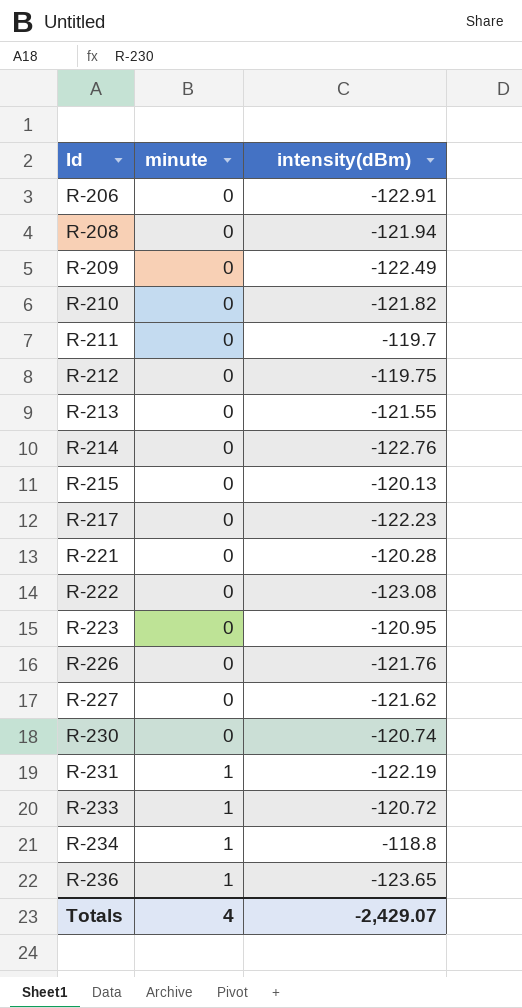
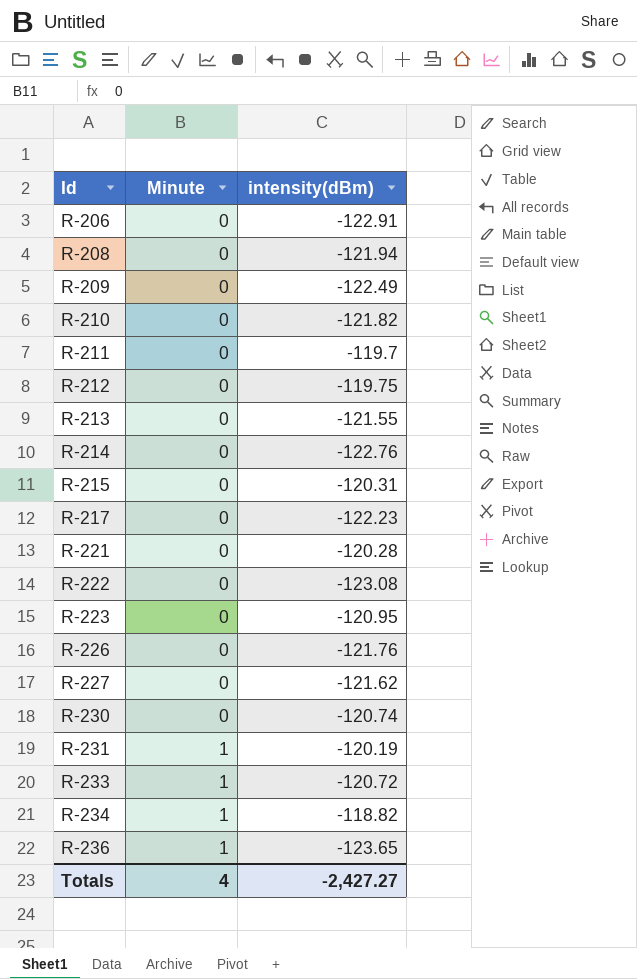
column name: minute -> Minute
R-215 | intensity(dBm): -120.13 -> -120.31
R-231 | intensity(dBm): -122.19 -> -120.19
R-234 | intensity(dBm): -118.8 -> -118.82
Totals | intensity(dBm): -2,429.07 -> -2,427.27

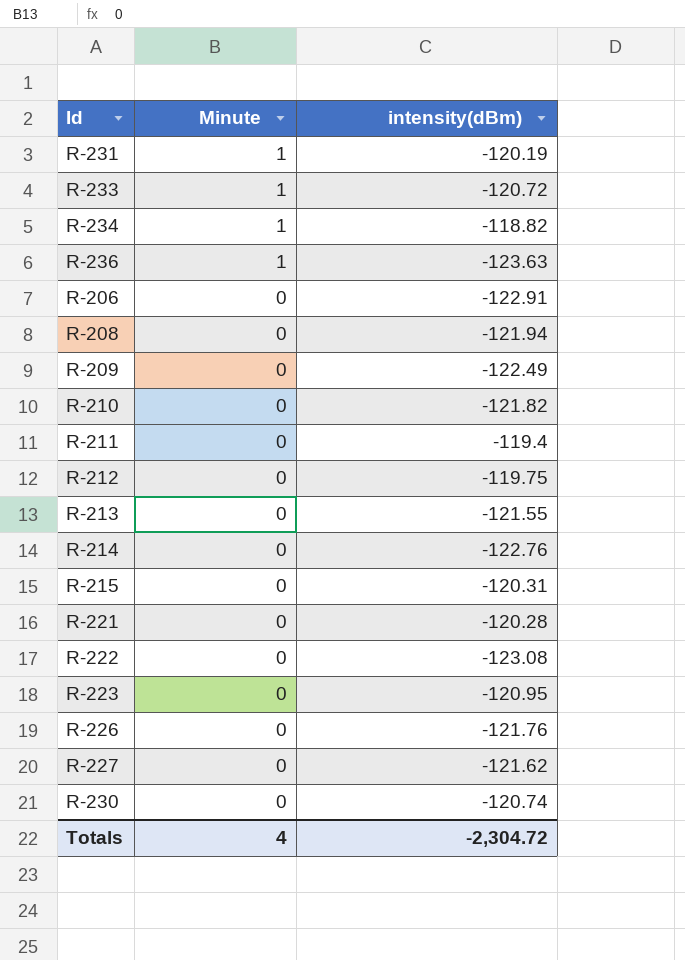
row order: Id ascending -> Minute descending
row R-217: 0 | -122.23 -> none
R-236 | intensity(dBm): -123.65 -> -123.63
R-211 | intensity(dBm): -119.7 -> -119.4
Totals | intensity(dBm): -2,427.27 -> -2,304.72

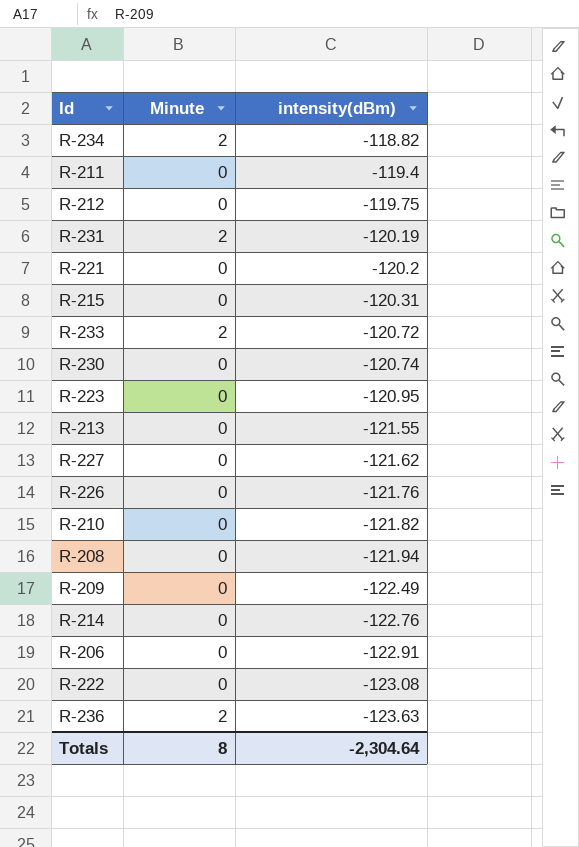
row order: Minute descending -> intensity(dBm) descending
R-234 | Minute: 1 -> 2
R-231 | Minute: 1 -> 2
R-221 | intensity(dBm): -120.28 -> -120.2
R-233 | Minute: 1 -> 2
R-236 | Minute: 1 -> 2
Totals | Minute: 4 -> 8
Totals | intensity(dBm): -2,304.72 -> -2,304.64

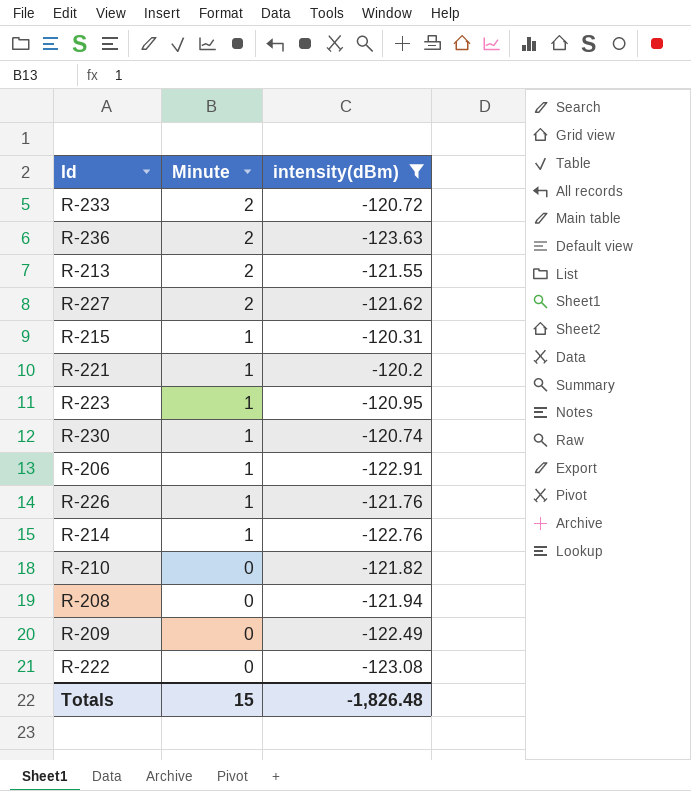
filter: none -> intensity(dBm) <= -120.2
row order: intensity(dBm) descending -> Minute descending
R-213 | Minute: 0 -> 2
R-227 | Minute: 0 -> 2
R-215 | Minute: 0 -> 1
R-221 | Minute: 0 -> 1
R-223 | Minute: 0 -> 1
R-230 | Minute: 0 -> 1
R-206 | Minute: 0 -> 1
R-226 | Minute: 0 -> 1
R-214 | Minute: 0 -> 1
Totals | Minute: 8 -> 15
Totals | intensity(dBm): -2,304.64 -> -1,826.48

